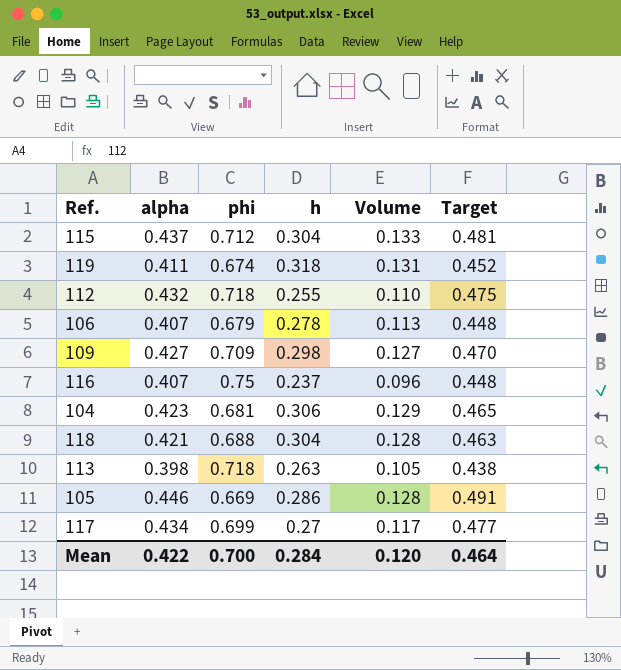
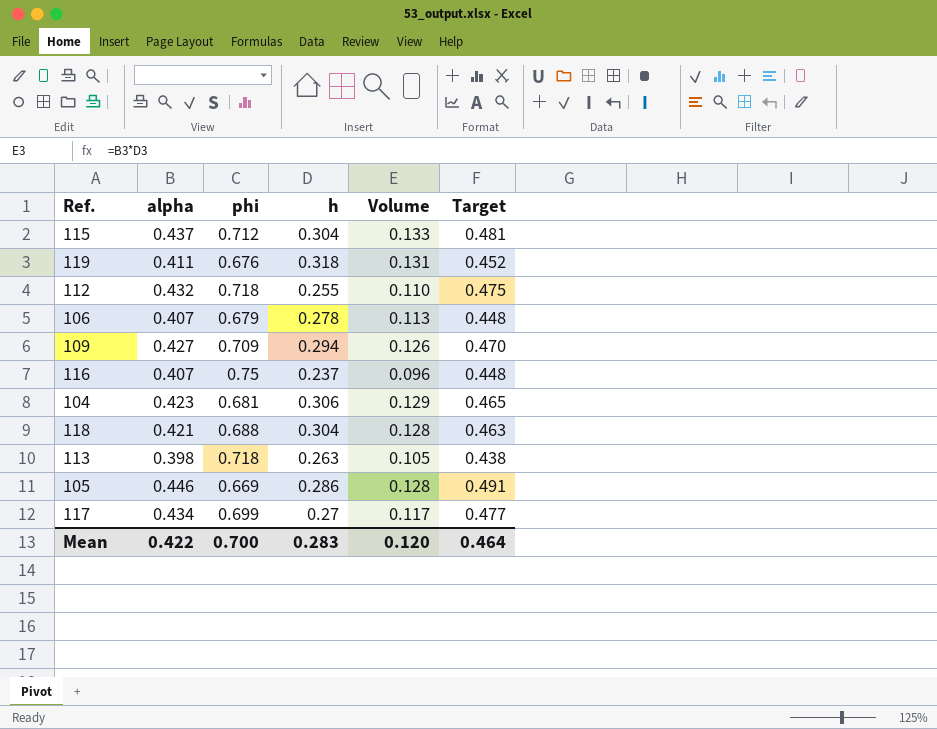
119 | phi: 0.674 -> 0.676
109 | h: 0.298 -> 0.294
109 | Volume: 0.127 -> 0.126
Mean | h: 0.284 -> 0.283

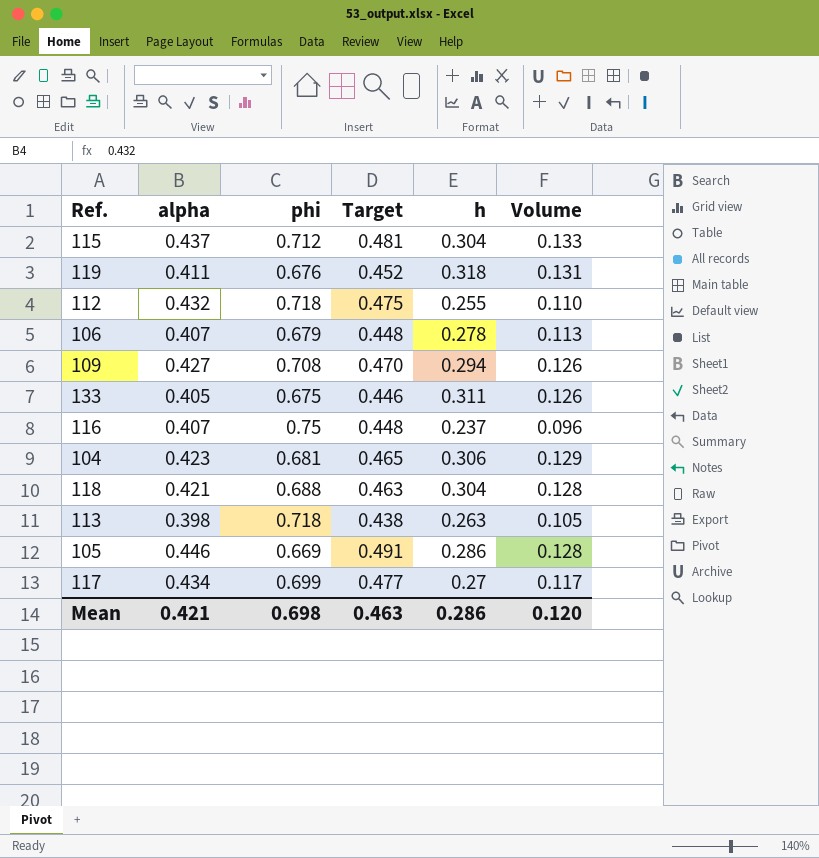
column Target | position: 6 -> 4
109 | phi: 0.709 -> 0.708
row 133: none -> 0.405 | 0.675 | 0.446 | 0.311 | 0.126
Mean | alpha: 0.422 -> 0.421
Mean | phi: 0.700 -> 0.698
Mean | Target: 0.464 -> 0.463
Mean | h: 0.283 -> 0.286

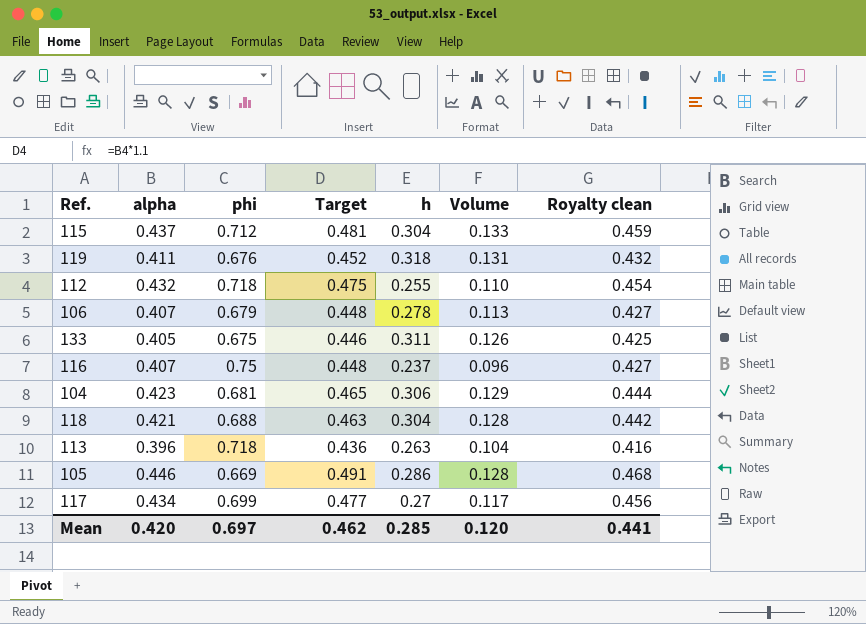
column Royalty clean | formula: none -> [alpha] * 1.05
row 109: 0.427 | 0.708 | 0.470 | 0.294 | 0.126 -> none
113 | alpha: 0.398 -> 0.396
113 | Target: 0.438 -> 0.436
113 | Volume: 0.105 -> 0.104
Mean | alpha: 0.421 -> 0.420
Mean | phi: 0.698 -> 0.697
Mean | Target: 0.463 -> 0.462
Mean | h: 0.286 -> 0.285

